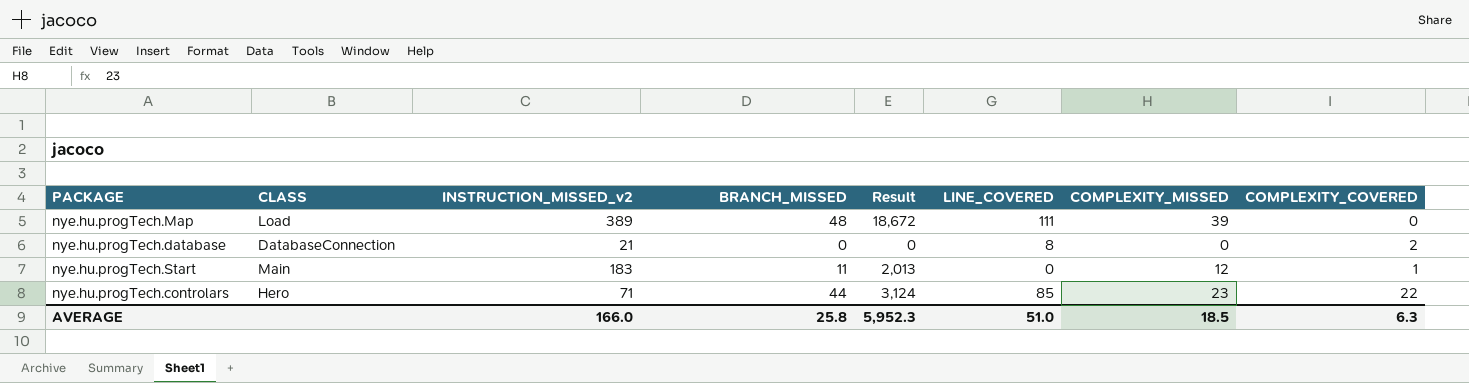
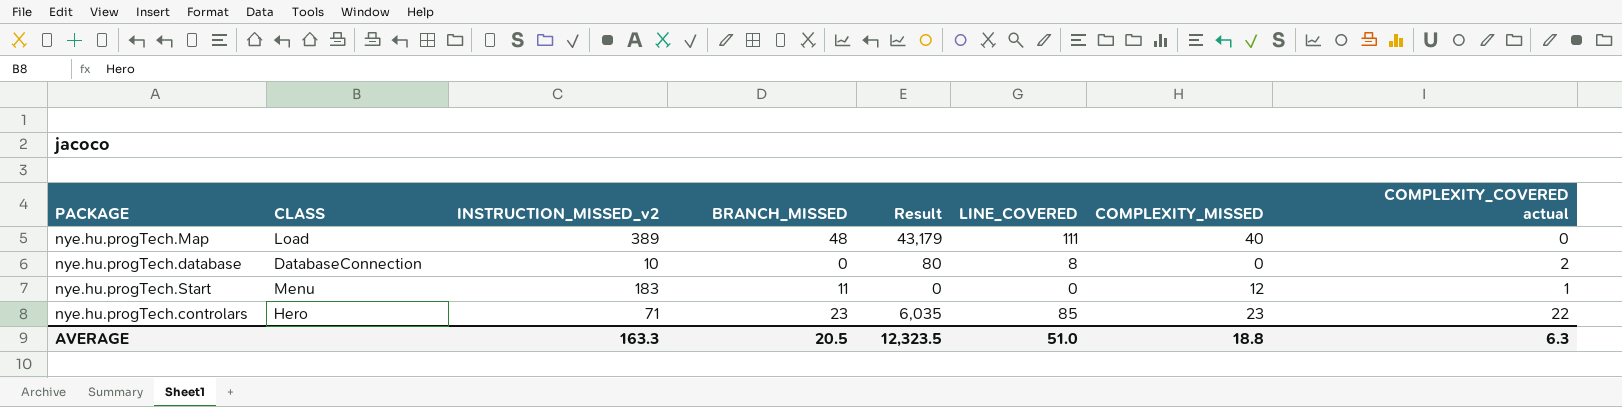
column Result | formula: [INSTRUCTION_MISSED_v2] * [BRANCH_MISSED] -> [INSTRUCTION_MISSED_v2] * [LINE_COVERED]
column name: COMPLEXITY_COVERED -> COMPLEXITY_COVERED actual
nye.hu.progTech.Map | COMPLEXITY_MISSED: 39 -> 40
nye.hu.progTech.database | INSTRUCTION_MISSED_v2: 21 -> 10
nye.hu.progTech.Start | CLASS: Main -> Menu
nye.hu.progTech.controlars | BRANCH_MISSED: 44 -> 23
AVERAGE | INSTRUCTION_MISSED_v2: 166.0 -> 163.3
AVERAGE | BRANCH_MISSED: 25.8 -> 20.5
AVERAGE | Result: 5,952.3 -> 12,323.5
AVERAGE | COMPLEXITY_MISSED: 18.5 -> 18.8

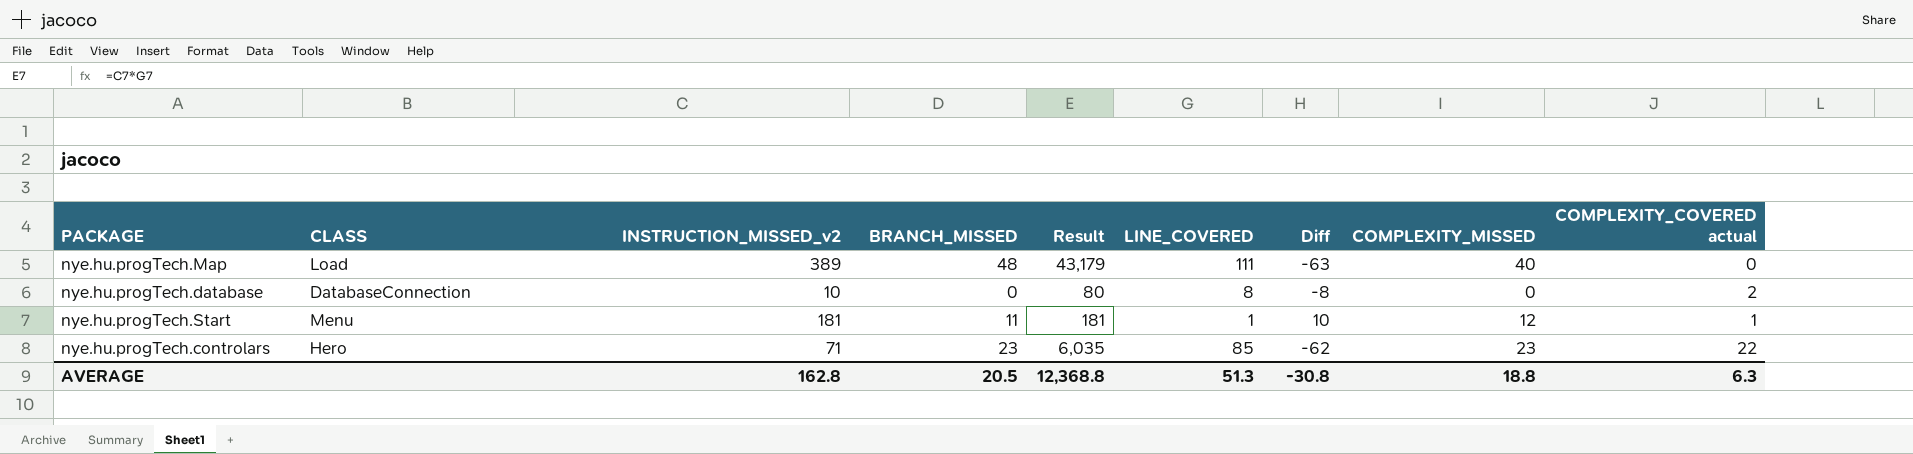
column Diff | formula: none -> [BRANCH_MISSED] - [LINE_COVERED]
nye.hu.progTech.Start | INSTRUCTION_MISSED_v2: 183 -> 181
nye.hu.progTech.Start | Result: 0 -> 181
nye.hu.progTech.Start | LINE_COVERED: 0 -> 1
AVERAGE | INSTRUCTION_MISSED_v2: 163.3 -> 162.8
AVERAGE | Result: 12,323.5 -> 12,368.8
AVERAGE | LINE_COVERED: 51.0 -> 51.3

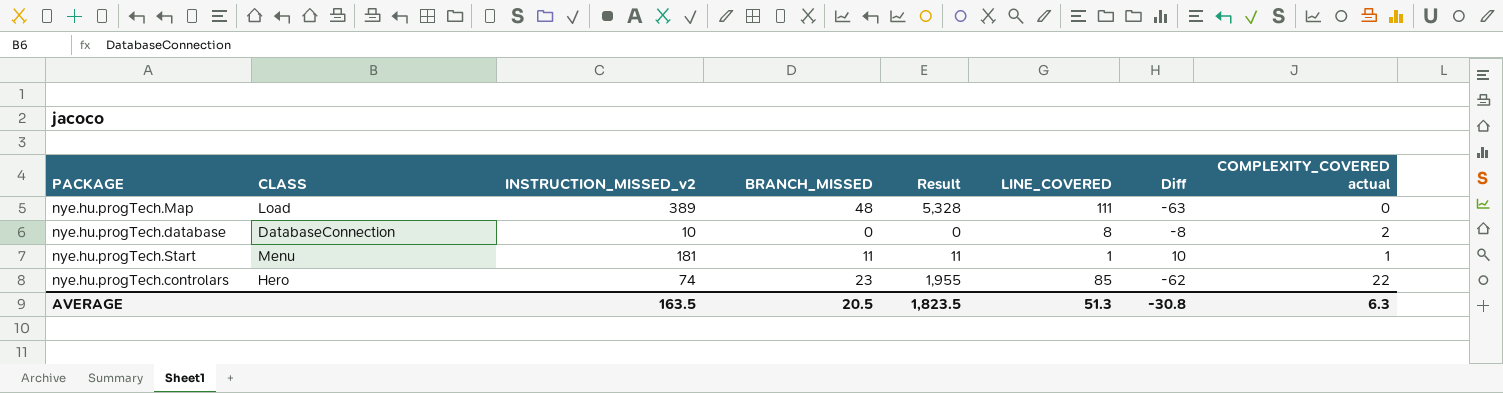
column COMPLEXITY_MISSED | position: 8 -> none
column Result | formula: [INSTRUCTION_MISSED_v2] * [LINE_COVERED] -> [BRANCH_MISSED] * [LINE_COVERED]
nye.hu.progTech.controlars | INSTRUCTION_MISSED_v2: 71 -> 74
AVERAGE | INSTRUCTION_MISSED_v2: 162.8 -> 163.5
AVERAGE | Result: 12,368.8 -> 1,823.5

